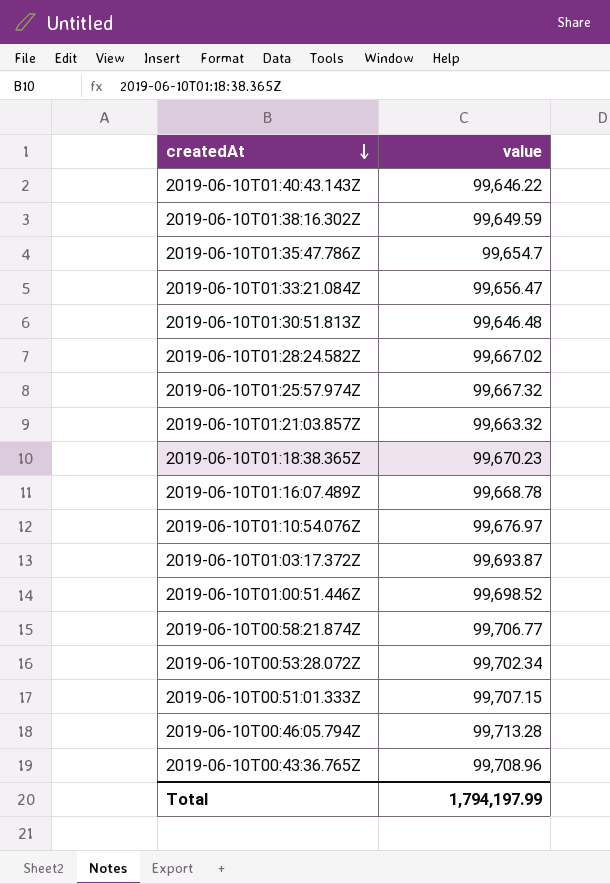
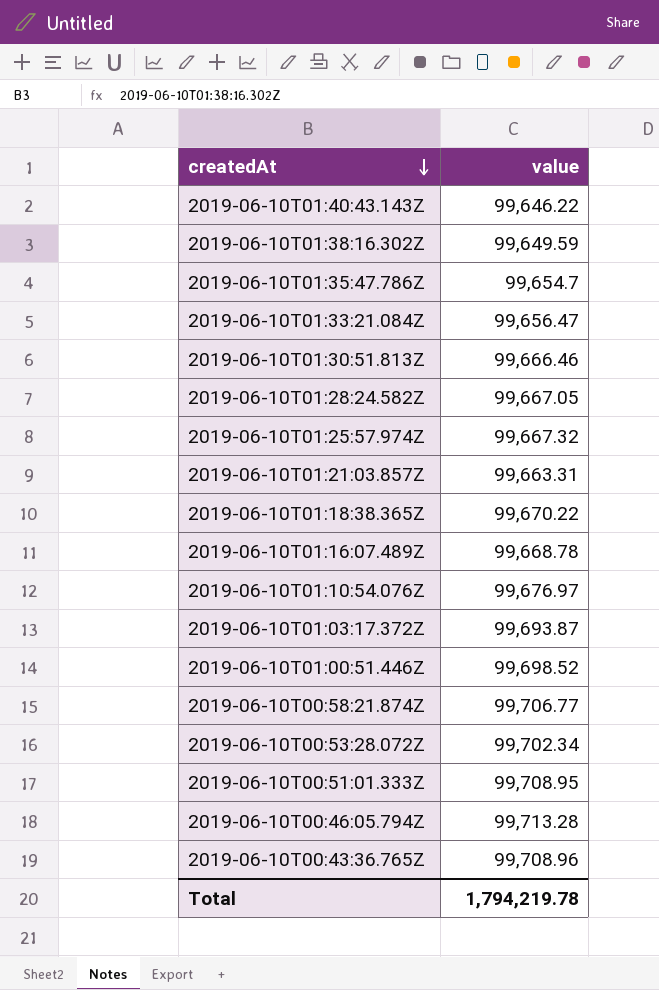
2019-06-10T01:30:51.813Z | value: 99,646.48 -> 99,666.46
2019-06-10T01:28:24.582Z | value: 99,667.02 -> 99,667.05
2019-06-10T01:21:03.857Z | value: 99,663.32 -> 99,663.31
2019-06-10T01:18:38.365Z | value: 99,670.23 -> 99,670.22
2019-06-10T00:51:01.333Z | value: 99,707.15 -> 99,708.95
Total | value: 1,794,197.99 -> 1,794,219.78

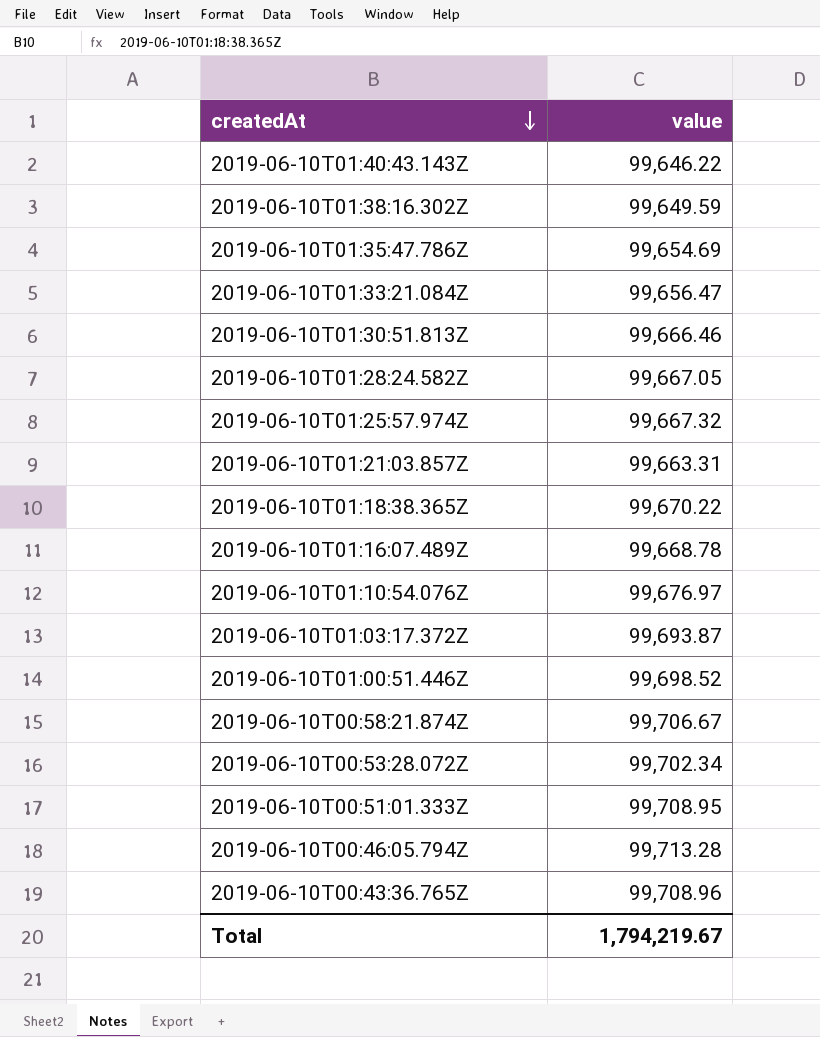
2019-06-10T01:35:47.786Z | value: 99,654.7 -> 99,654.69
2019-06-10T00:58:21.874Z | value: 99,706.77 -> 99,706.67
Total | value: 1,794,219.78 -> 1,794,219.67

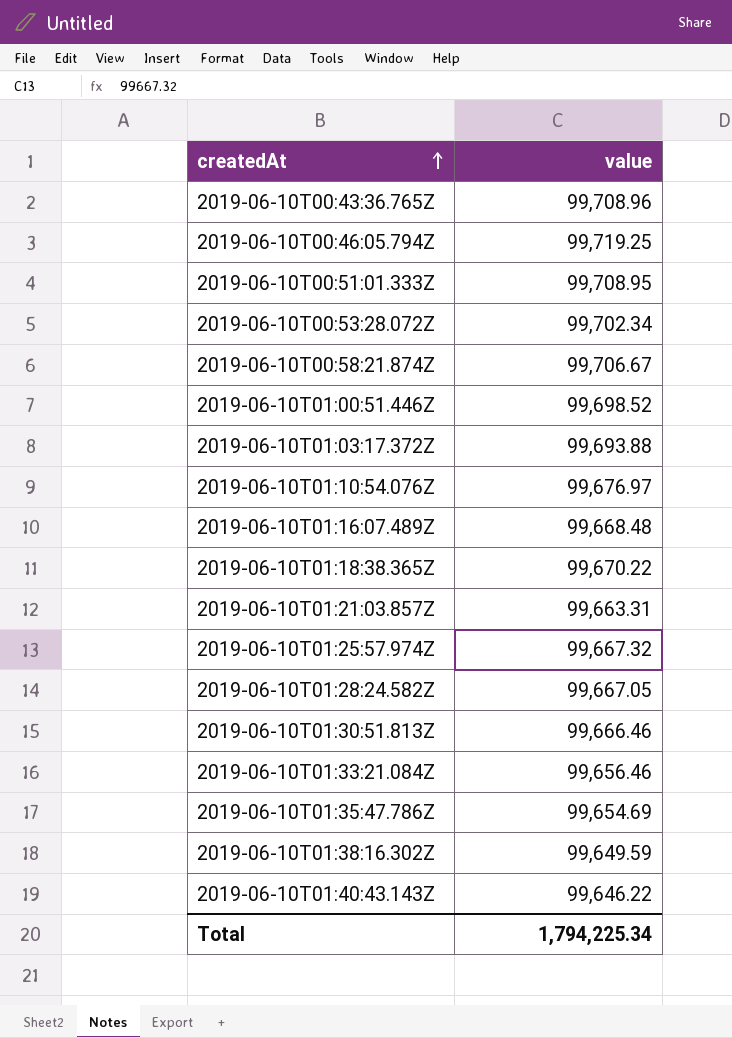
row order: createdAt descending -> createdAt ascending
2019-06-10T00:46:05.794Z | value: 99,713.28 -> 99,719.25
2019-06-10T01:03:17.372Z | value: 99,693.87 -> 99,693.88
2019-06-10T01:16:07.489Z | value: 99,668.78 -> 99,668.48
2019-06-10T01:33:21.084Z | value: 99,656.47 -> 99,656.46
Total | value: 1,794,219.67 -> 1,794,225.34

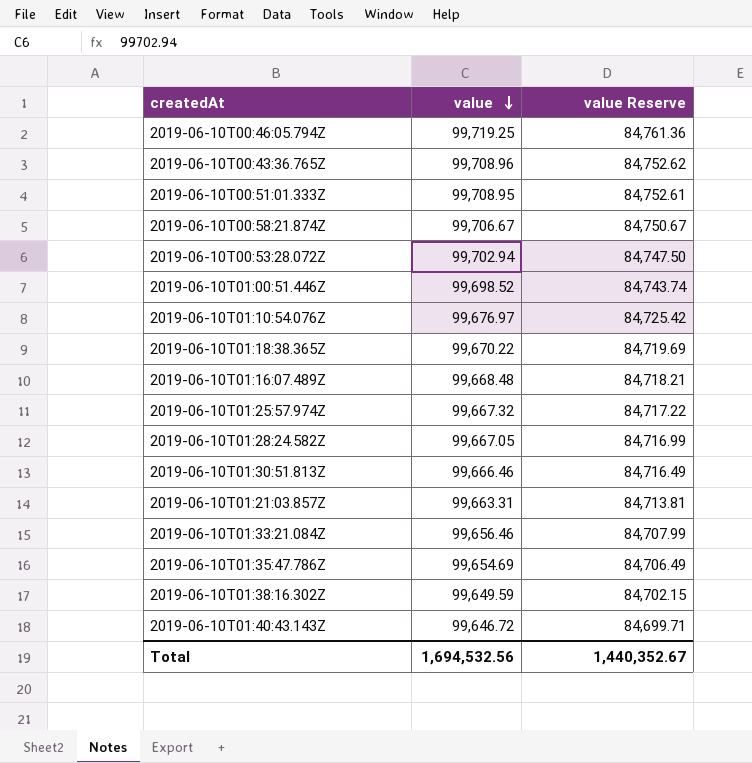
row order: createdAt ascending -> value descending
column value Reserve | formula: none -> [value] * 0.85
row 2019-06-10T01:03:17.372Z: 99,693.88 -> none
2019-06-10T00:53:28.072Z | value: 99,702.34 -> 99,702.94
2019-06-10T01:40:43.143Z | value: 99,646.22 -> 99,646.72
Total | value: 1,794,225.34 -> 1,694,532.56

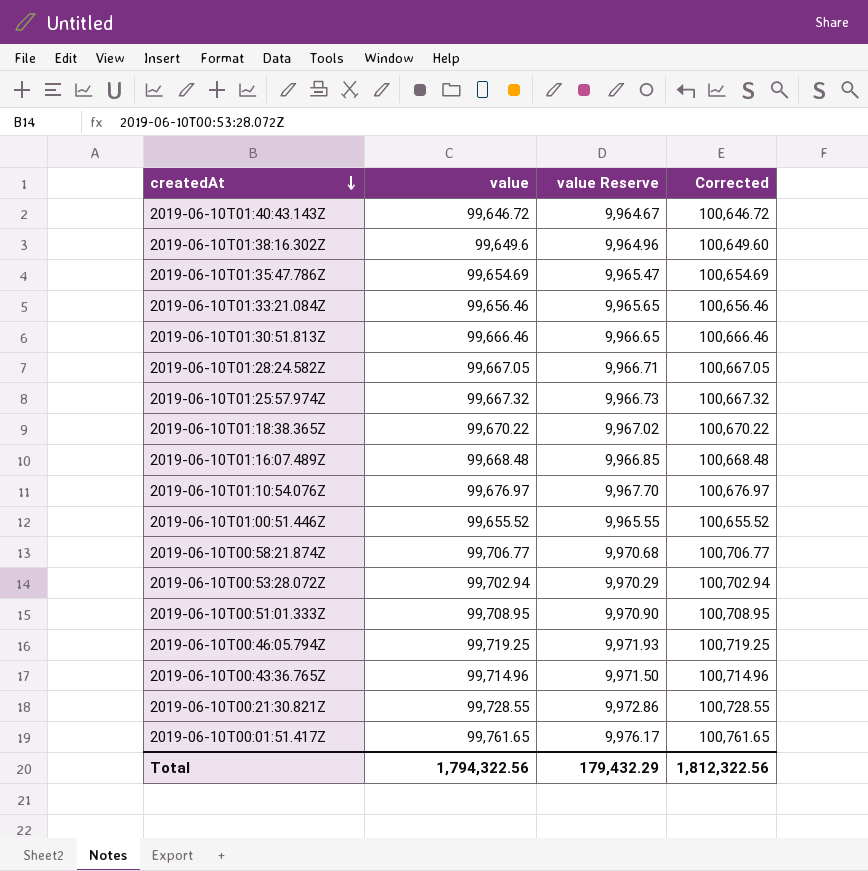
row order: value descending -> createdAt descending
column value Reserve | formula: [value] * 0.85 -> [value] * 0.1
column Corrected | formula: none -> [value] + 1000
row 2019-06-10T01:21:03.857Z: 99,663.31 | 84,713.81 -> none
2019-06-10T01:38:16.302Z | value: 99,649.59 -> 99,649.6
2019-06-10T01:00:51.446Z | value: 99,698.52 -> 99,655.52
2019-06-10T00:58:21.874Z | value: 99,706.67 -> 99,706.77
2019-06-10T00:43:36.765Z | value: 99,708.96 -> 99,714.96
row 2019-06-10T00:21:30.821Z: none -> 99,728.55 | 9,972.86 | 100,728.55
row 2019-06-10T00:01:51.417Z: none -> 99,761.65 | 9,976.17 | 100,761.65
Total | value: 1,694,532.56 -> 1,794,322.56
Total | value Reserve: 1,440,352.67 -> 179,432.29

